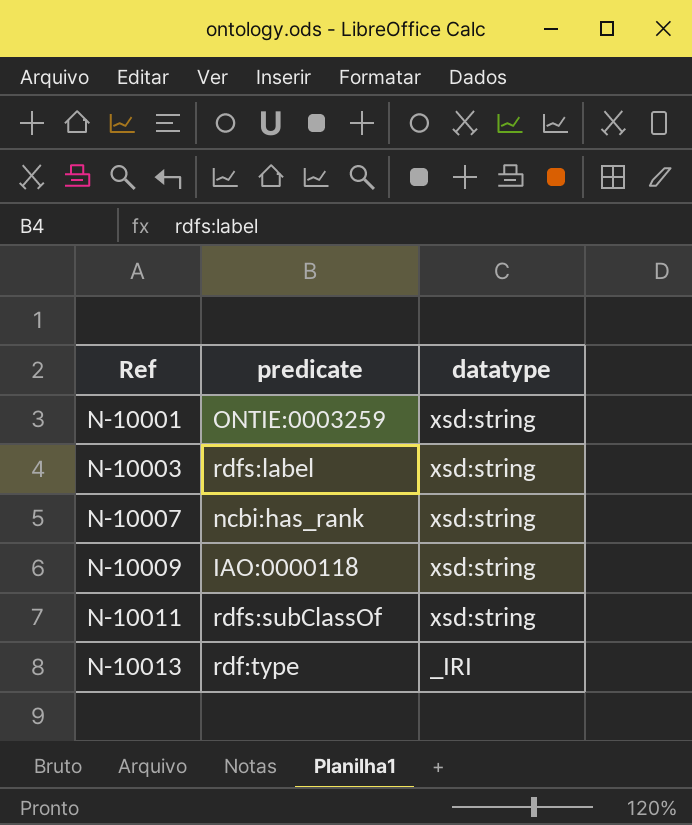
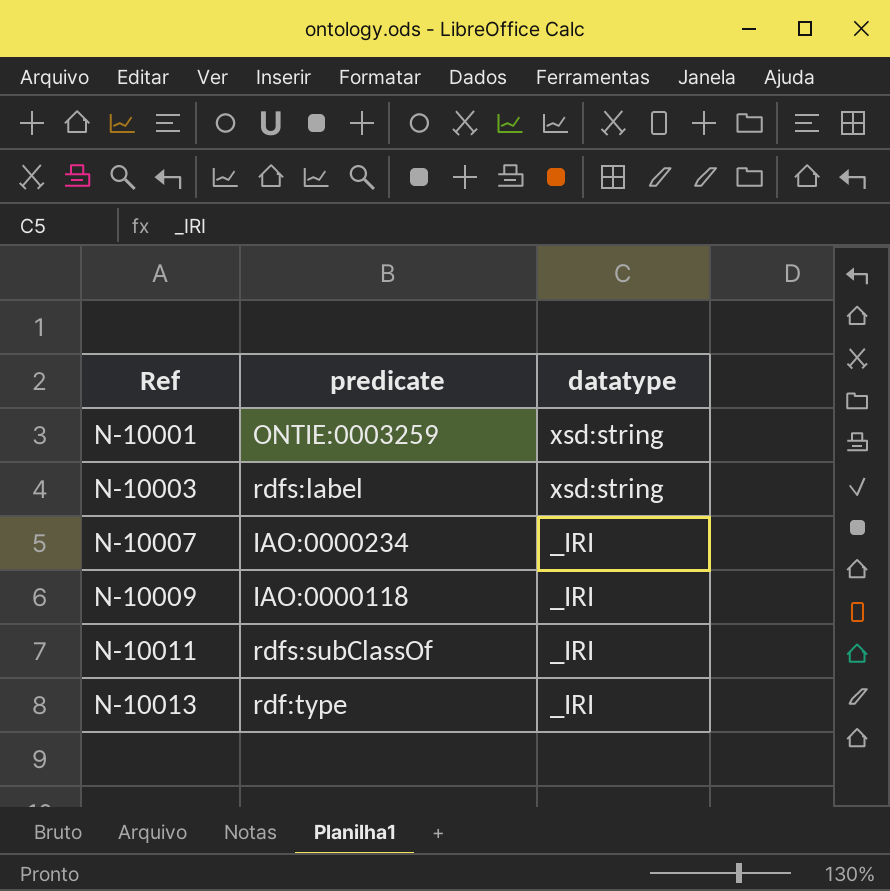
N-10007 | predicate: ncbi:has_rank -> IAO:0000234
N-10007 | datatype: xsd:string -> _IRI
N-10009 | datatype: xsd:string -> _IRI
N-10011 | datatype: xsd:string -> _IRI

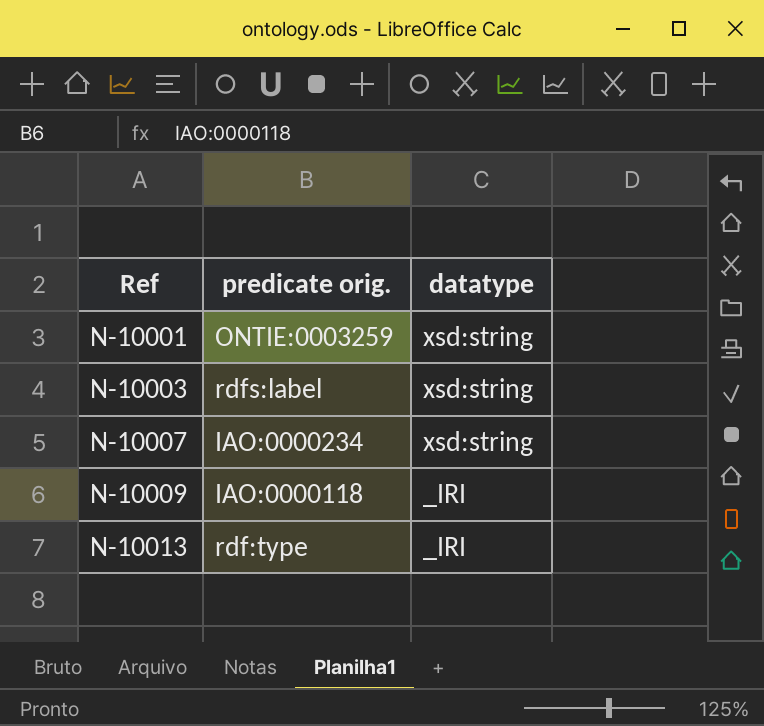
column name: predicate -> predicate orig.
row N-10011: rdfs:subClassOf | _IRI -> none
N-10007 | datatype: _IRI -> xsd:string

